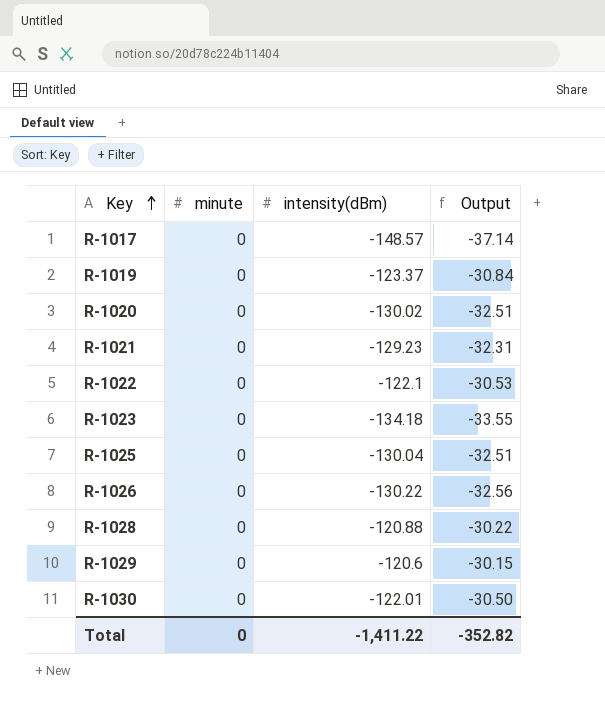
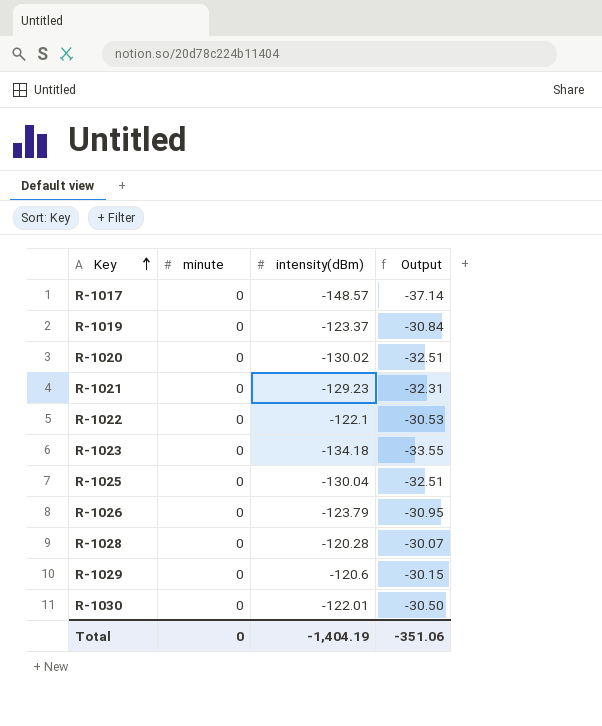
R-1026 | intensity(dBm): -130.22 -> -123.79
R-1026 | Output: -32.56 -> -30.95
R-1028 | intensity(dBm): -120.88 -> -120.28
R-1028 | Output: -30.22 -> -30.07
Total | intensity(dBm): -1,411.22 -> -1,404.19
Total | Output: -352.82 -> -351.06

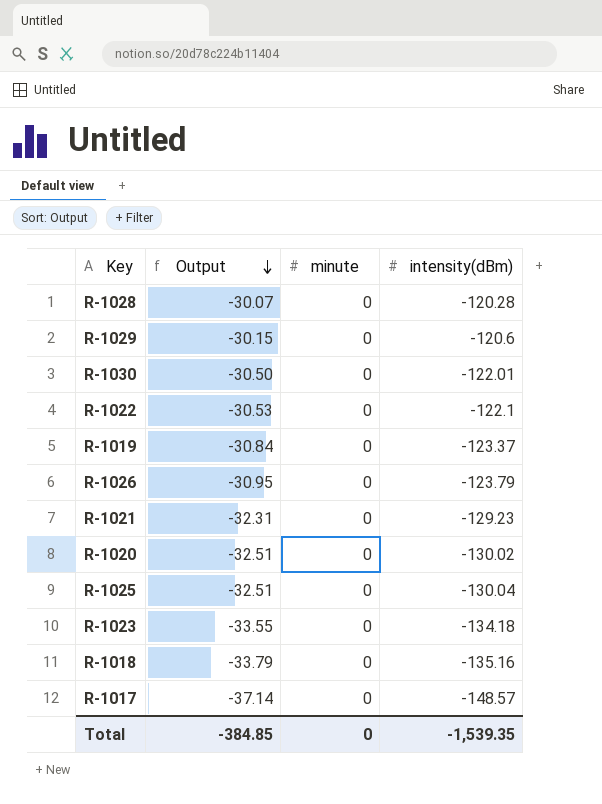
row order: Key ascending -> Output descending
column Output | position: 4 -> 2
row R-1018: none -> -33.79 | 0 | -135.16
Total | Output: -351.06 -> -384.85
Total | intensity(dBm): -1,404.19 -> -1,539.35

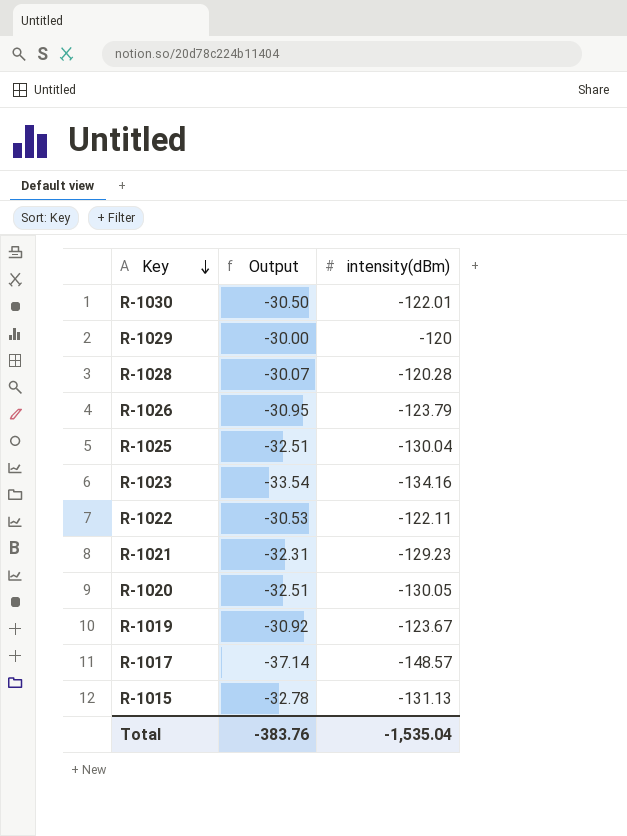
row order: Output descending -> Key descending
column minute | position: 3 -> none
row R-1018: -33.79 | 0 | -135.16 -> none
R-1029 | Output: -30.15 -> -30.00
R-1029 | intensity(dBm): -120.6 -> -120
R-1023 | Output: -33.55 -> -33.54
R-1023 | intensity(dBm): -134.18 -> -134.16
R-1022 | intensity(dBm): -122.1 -> -122.11
R-1020 | intensity(dBm): -130.02 -> -130.05
R-1019 | Output: -30.84 -> -30.92
R-1019 | intensity(dBm): -123.37 -> -123.67
row R-1015: none -> -32.78 | -131.13
Total | Output: -384.85 -> -383.76
Total | intensity(dBm): -1,539.35 -> -1,535.04

